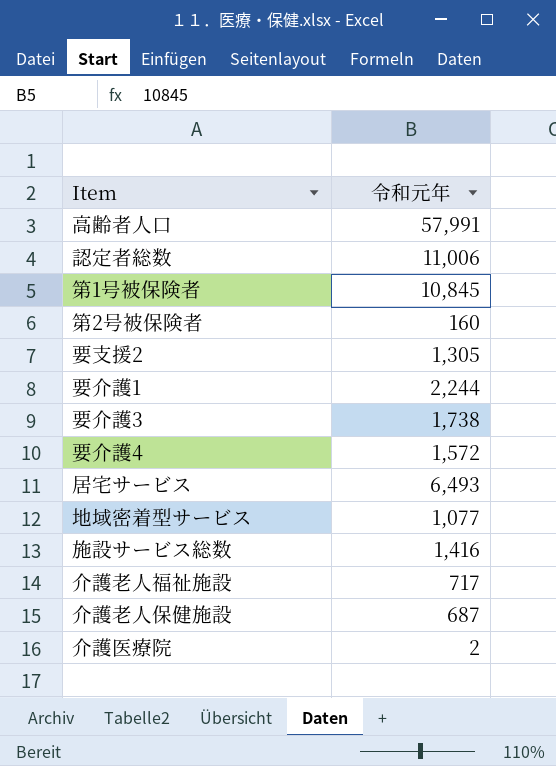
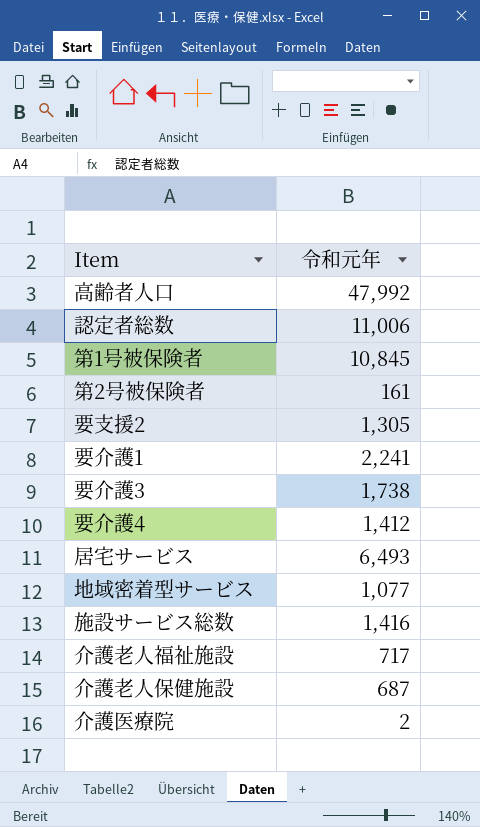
高齢者人口 | 令和元年: 57,991 -> 47,992
第2号被保険者 | 令和元年: 160 -> 161
要介護1 | 令和元年: 2,244 -> 2,241
要介護4 | 令和元年: 1,572 -> 1,412

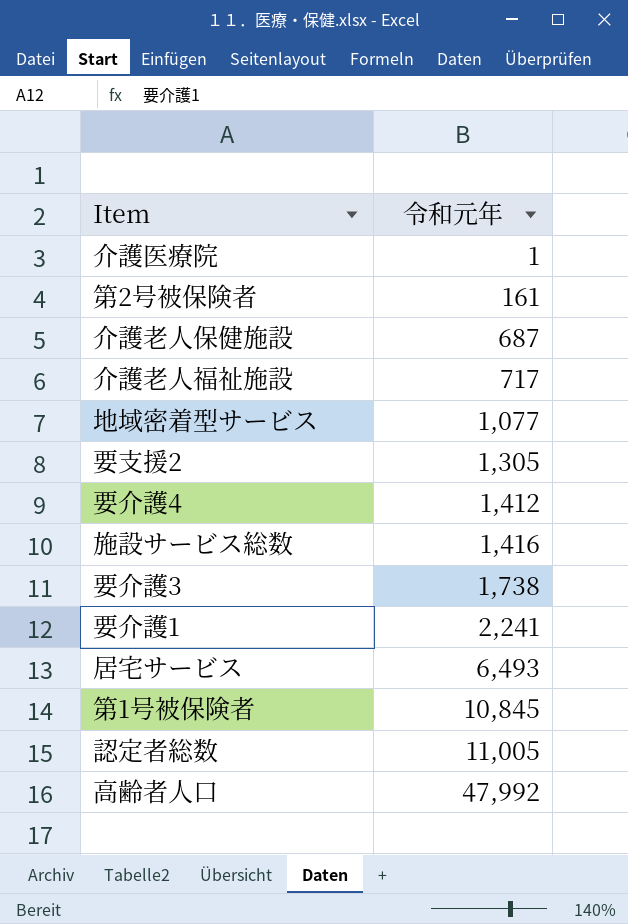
row order: none -> 令和元年 ascending
介護医療院 | 令和元年: 2 -> 1
認定者総数 | 令和元年: 11,006 -> 11,005

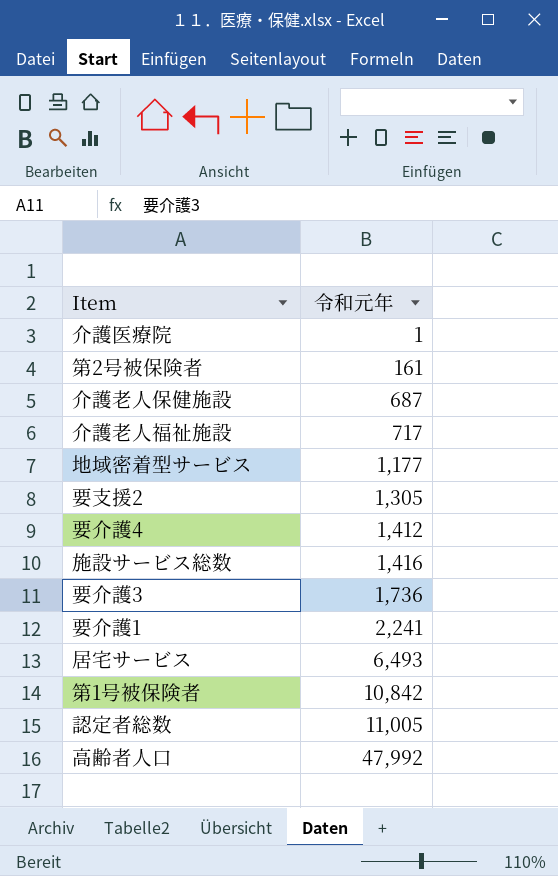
地域密着型サービス | 令和元年: 1,077 -> 1,177
要介護3 | 令和元年: 1,738 -> 1,736
第1号被保険者 | 令和元年: 10,845 -> 10,842

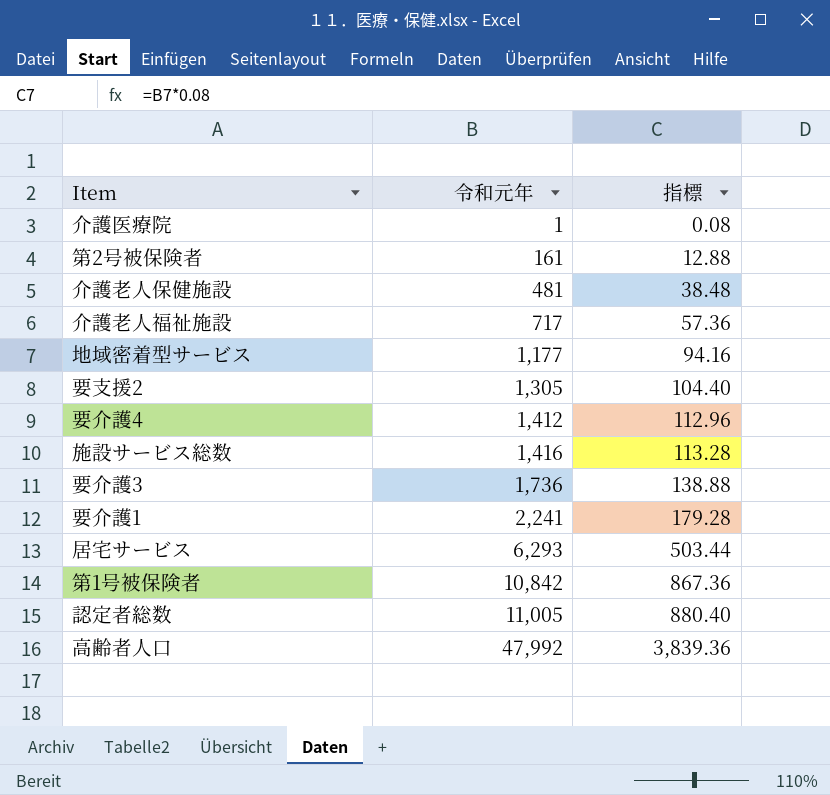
column 指標 | formula: none -> [令和元年] * 0.08
介護老人保健施設 | 令和元年: 687 -> 481
居宅サービス | 令和元年: 6,493 -> 6,293

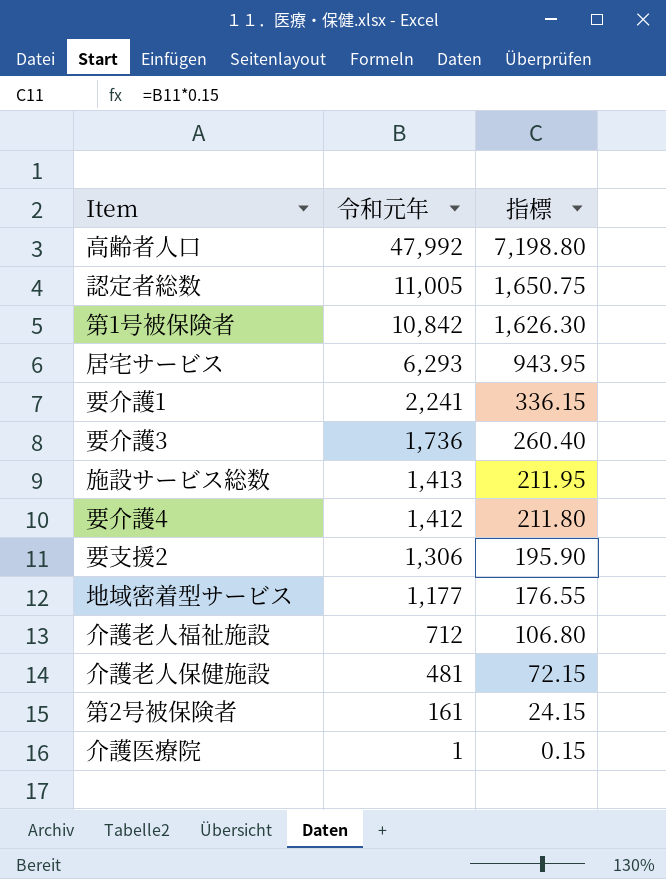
row order: 令和元年 ascending -> 令和元年 descending
column 指標 | formula: [令和元年] * 0.08 -> [令和元年] * 0.15
施設サービス総数 | 令和元年: 1,416 -> 1,413
要支援2 | 令和元年: 1,305 -> 1,306
介護老人福祉施設 | 令和元年: 717 -> 712

